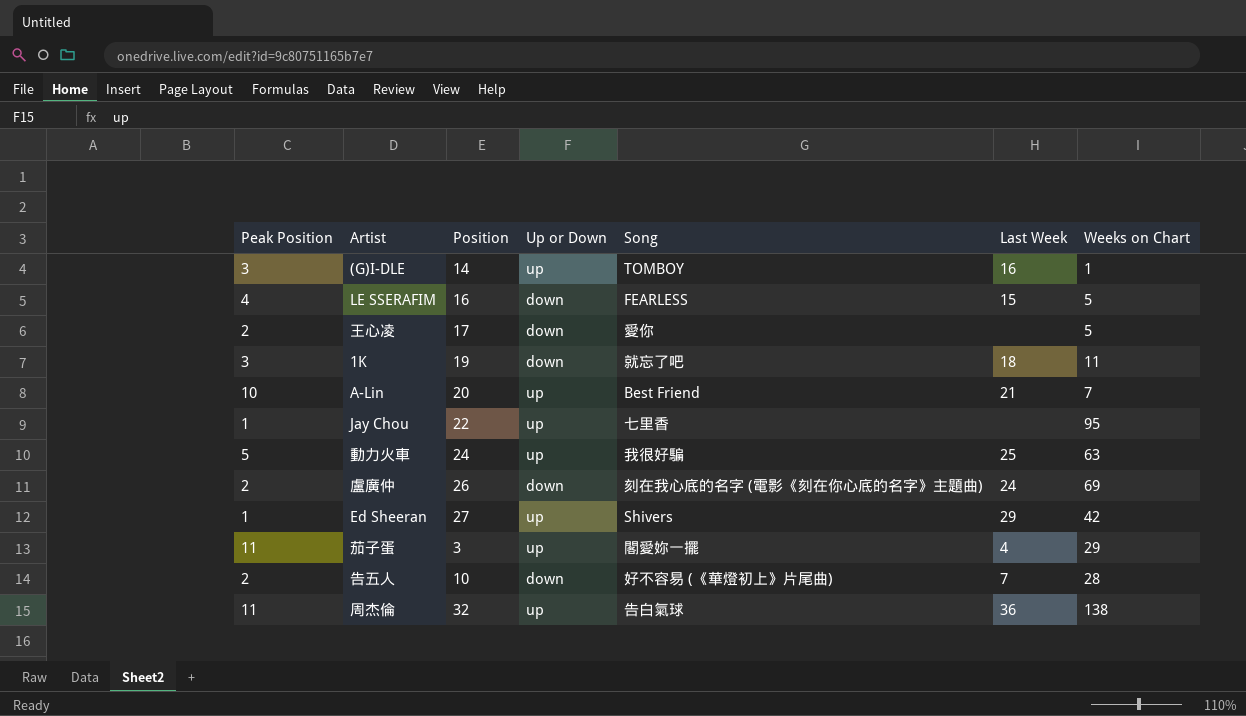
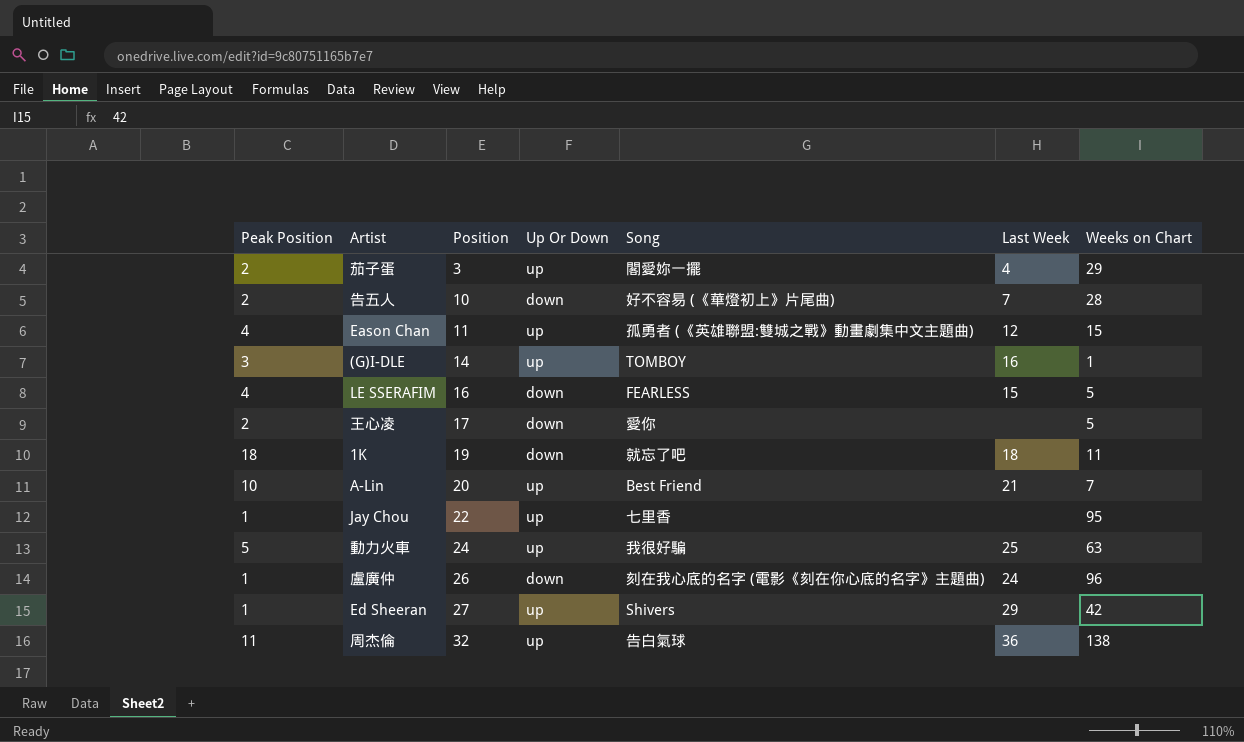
row order: none -> Position ascending
column name: Up or Down -> Up Or Down
茄子蛋 | Peak Position: 11 -> 2
row Eason Chan: none -> 4 | 11 | up | 孤勇者 (《英雄聯盟:雙城之戰》動畫劇集中文主題曲) | 12 | 15
1K | Peak Position: 3 -> 18
盧廣仲 | Peak Position: 2 -> 1
盧廣仲 | Weeks on Chart: 69 -> 96

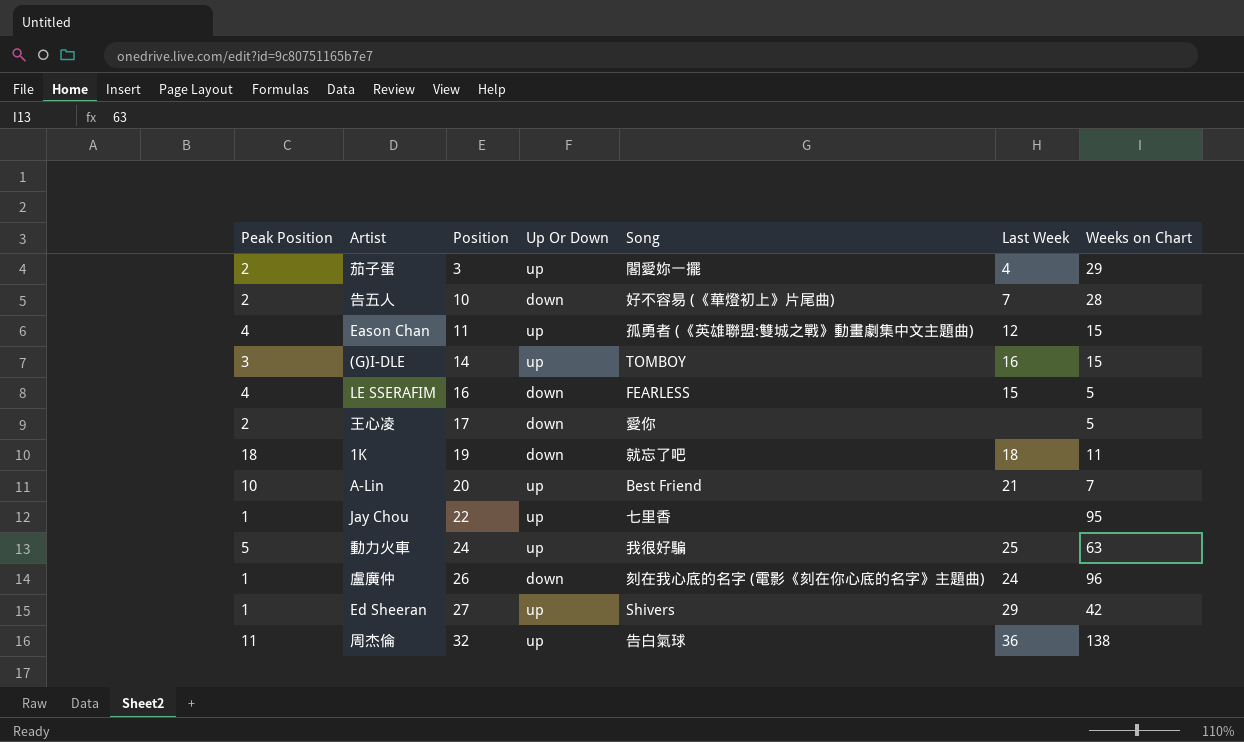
(G)I-DLE | Weeks on Chart: 1 -> 15

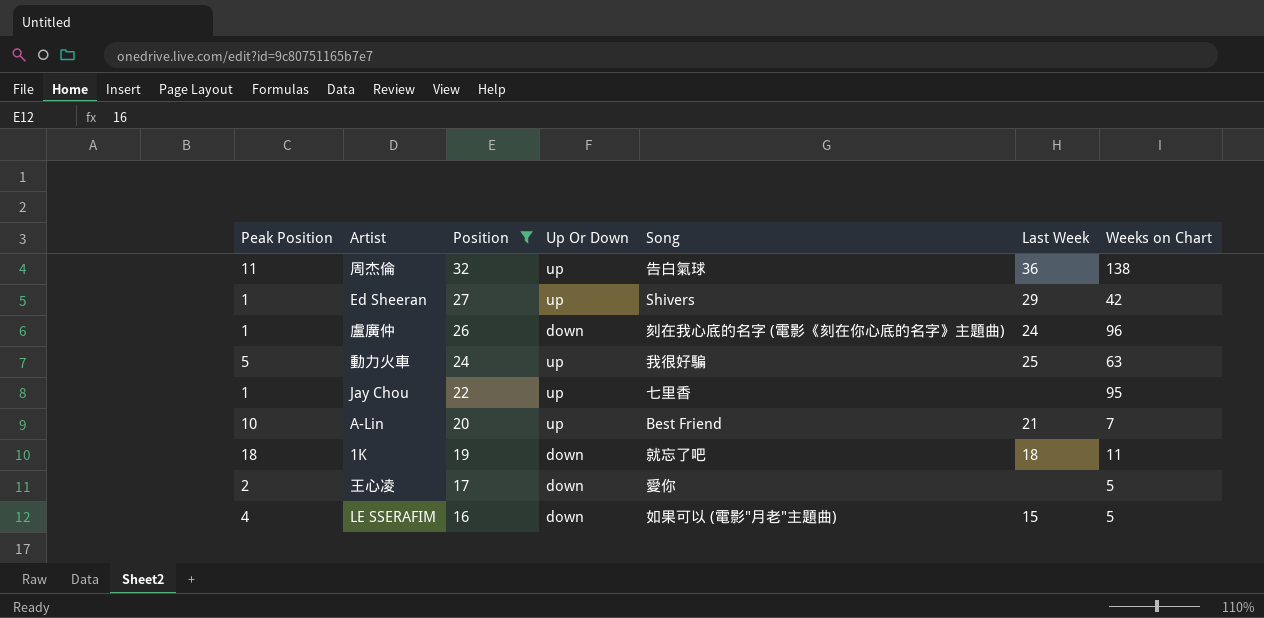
filter: none -> Position >= 16
row order: Position ascending -> Position descending
LE SSERAFIM | Song: FEARLESS -> 如果可以 (電影"月老"主題曲)

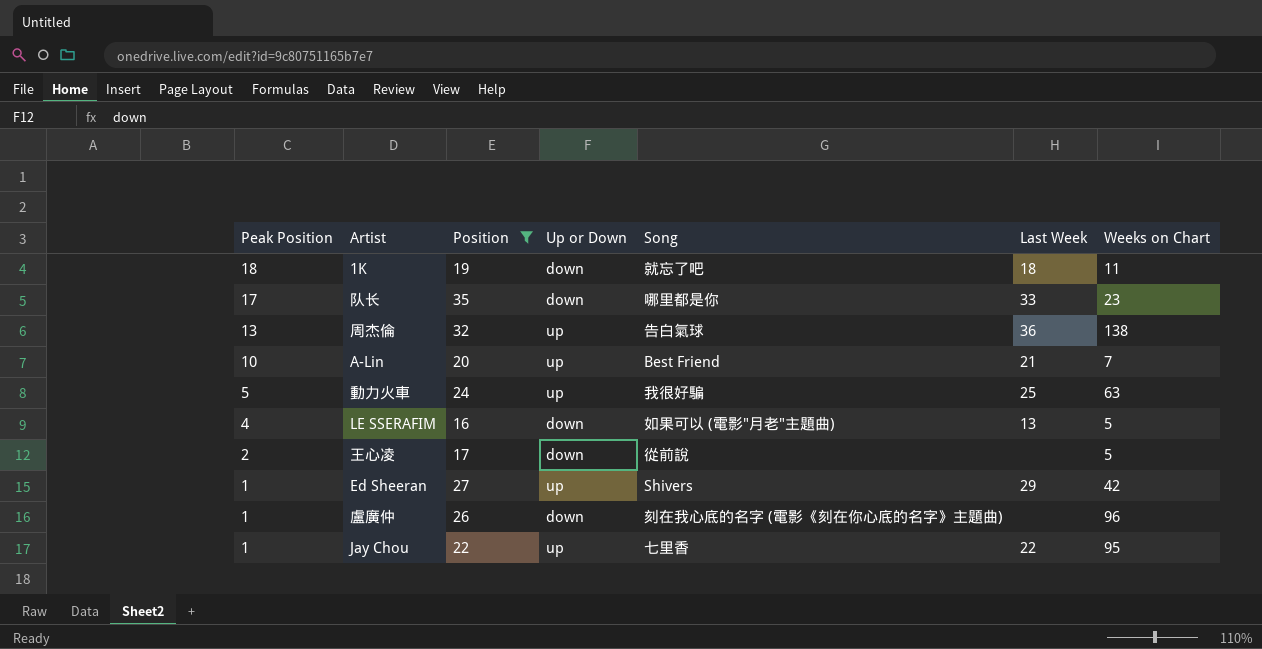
row order: Position descending -> Peak Position descending
column name: Up Or Down -> Up or Down
row 队长: none -> 17 | 35 | down | 哪里都是你 | 33 | 23
周杰倫 | Peak Position: 11 -> 13
LE SSERAFIM | Last Week: 15 -> 13
王心凌 | Song: 愛你 -> 從前說
盧廣仲 | Last Week: 24 -> none
Jay Chou | Last Week: none -> 22

